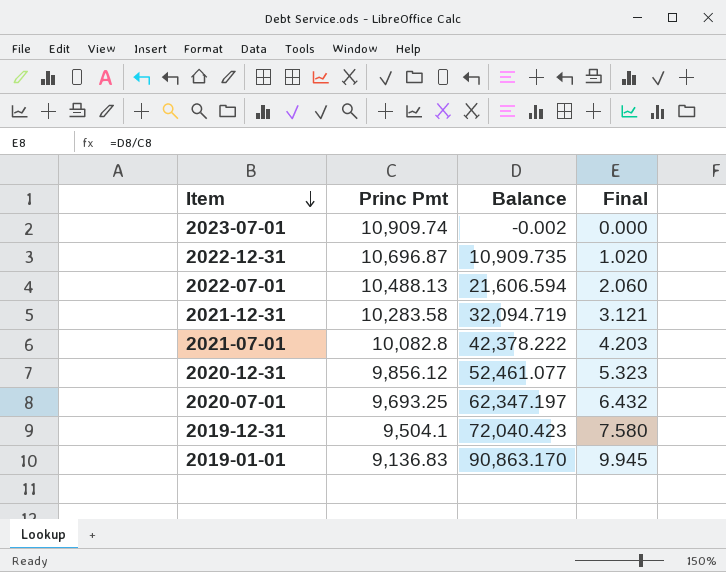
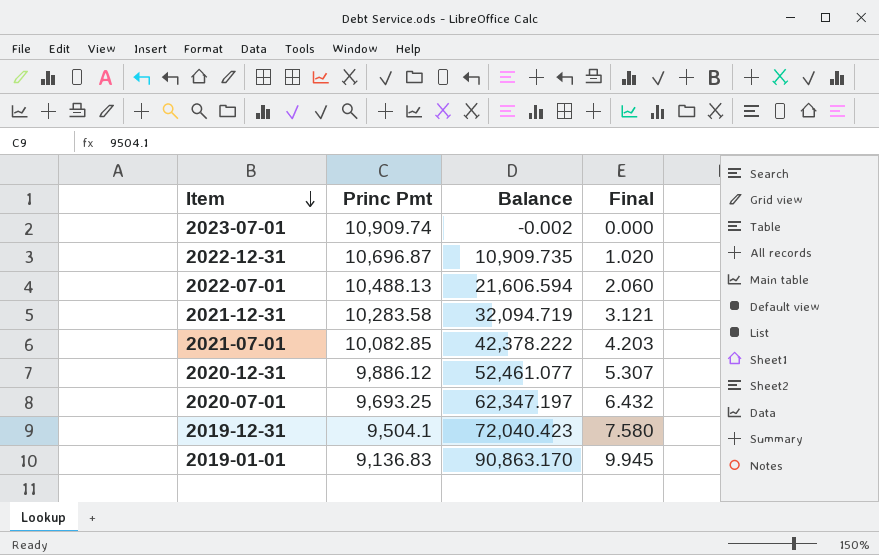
2021-07-01 | Princ Pmt: 10,082.8 -> 10,082.85
2020-12-31 | Princ Pmt: 9,856.12 -> 9,886.12
2020-12-31 | Final: 5.323 -> 5.307

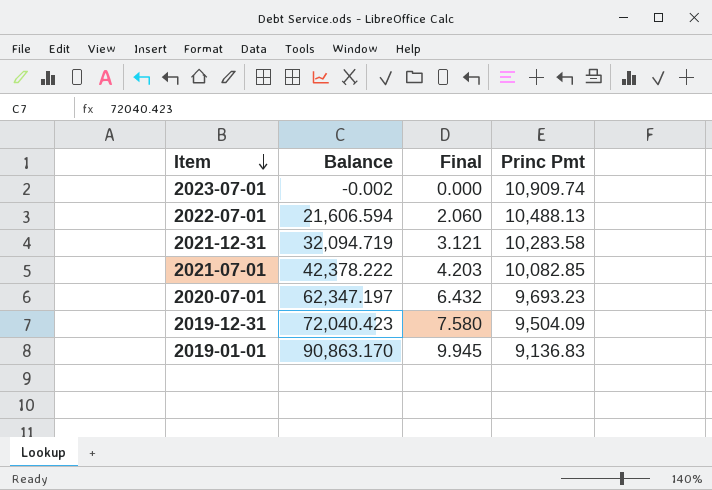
column Princ Pmt | position: 2 -> 4
row 2022-12-31: 10,696.87 | 10,909.735 | 1.020 -> none
row 2020-12-31: 9,886.12 | 52,461.077 | 5.307 -> none
2020-07-01 | Princ Pmt: 9,693.25 -> 9,693.23
2019-12-31 | Princ Pmt: 9,504.1 -> 9,504.09

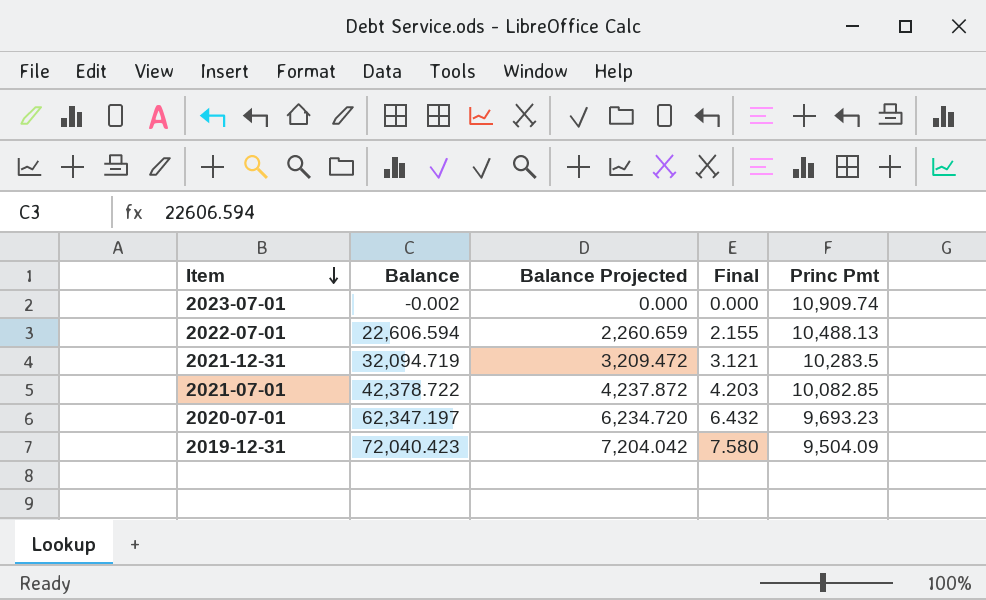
column Balance Projected | formula: none -> [Balance] * 0.1
row 2019-01-01: 90,863.170 | 9.945 | 9,136.83 -> none
2022-07-01 | Balance: 21,606.594 -> 22,606.594
2022-07-01 | Final: 2.060 -> 2.155
2021-12-31 | Princ Pmt: 10,283.58 -> 10,283.5
2021-07-01 | Balance: 42,378.222 -> 42,378.722

